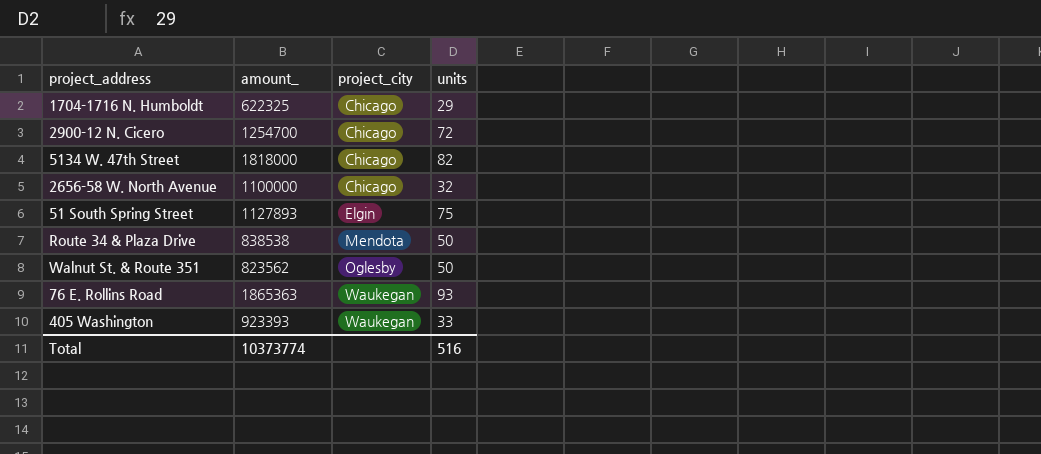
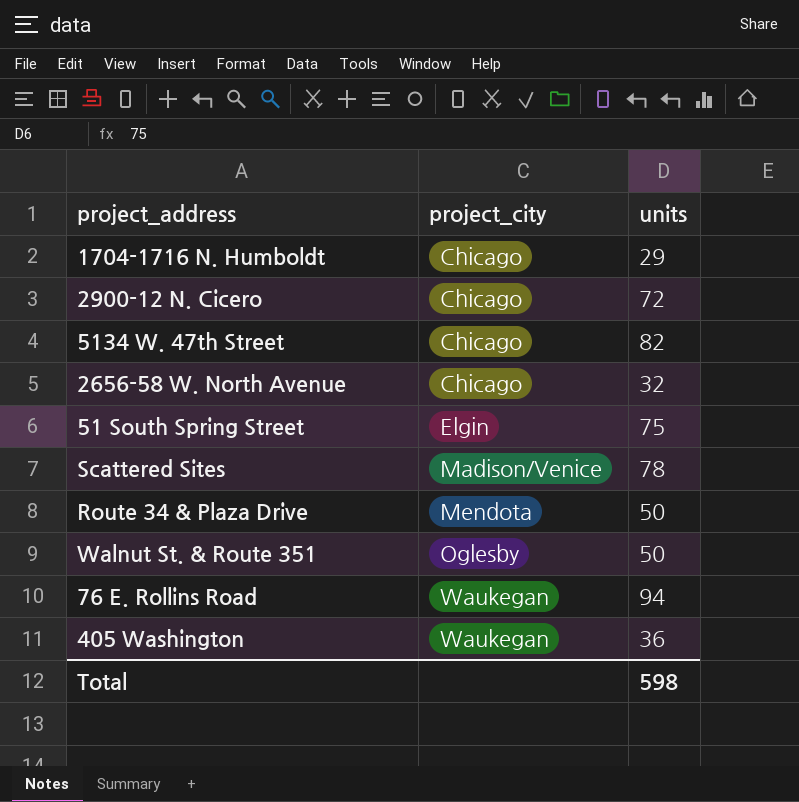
column amount_ | position: 2 -> none
row Scattered Sites: none -> Madison/Venice | 78
76 E. Rollins Road | units: 93 -> 94
405 Washington | units: 33 -> 36
Total | units: 516 -> 598

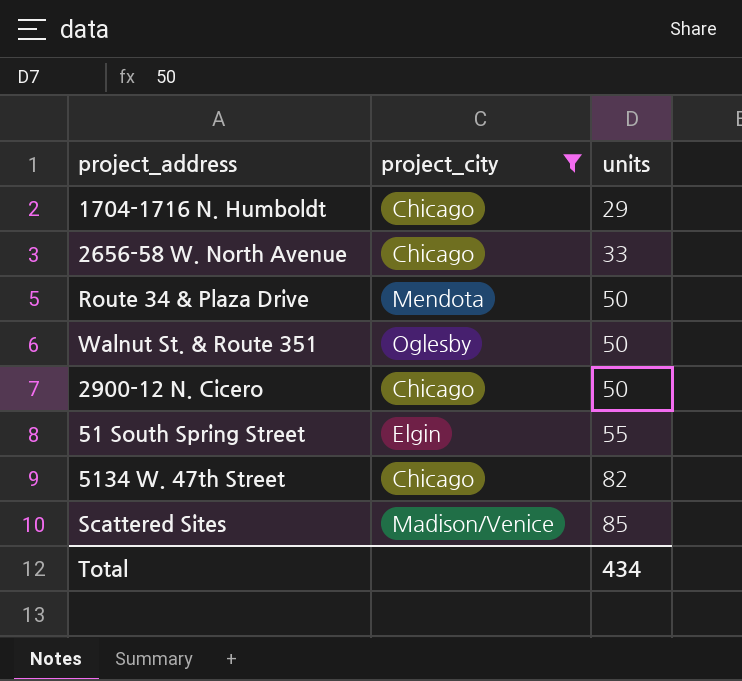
filter: none -> project_city != Waukegan
row order: project_city ascending -> units ascending
2656-58 W. North Avenue | units: 32 -> 33
2900-12 N. Cicero | units: 72 -> 50
51 South Spring Street | units: 75 -> 55
Scattered Sites | units: 78 -> 85
Total | units: 598 -> 434

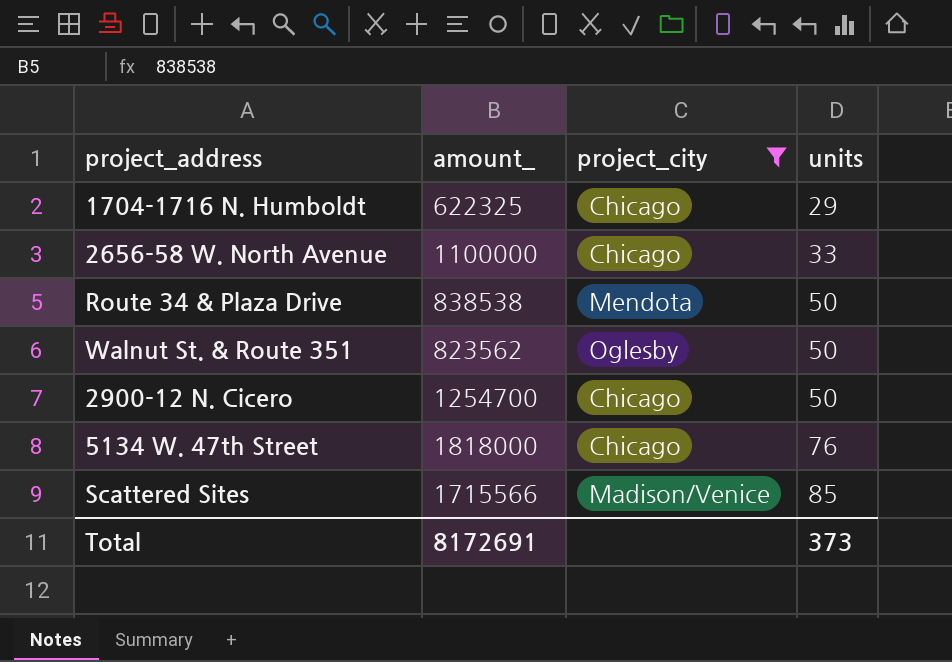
column amount_ | position: none -> 2
row 51 South Spring Street: Elgin | 55 -> none
5134 W. 47th Street | units: 82 -> 76
Total | units: 434 -> 373

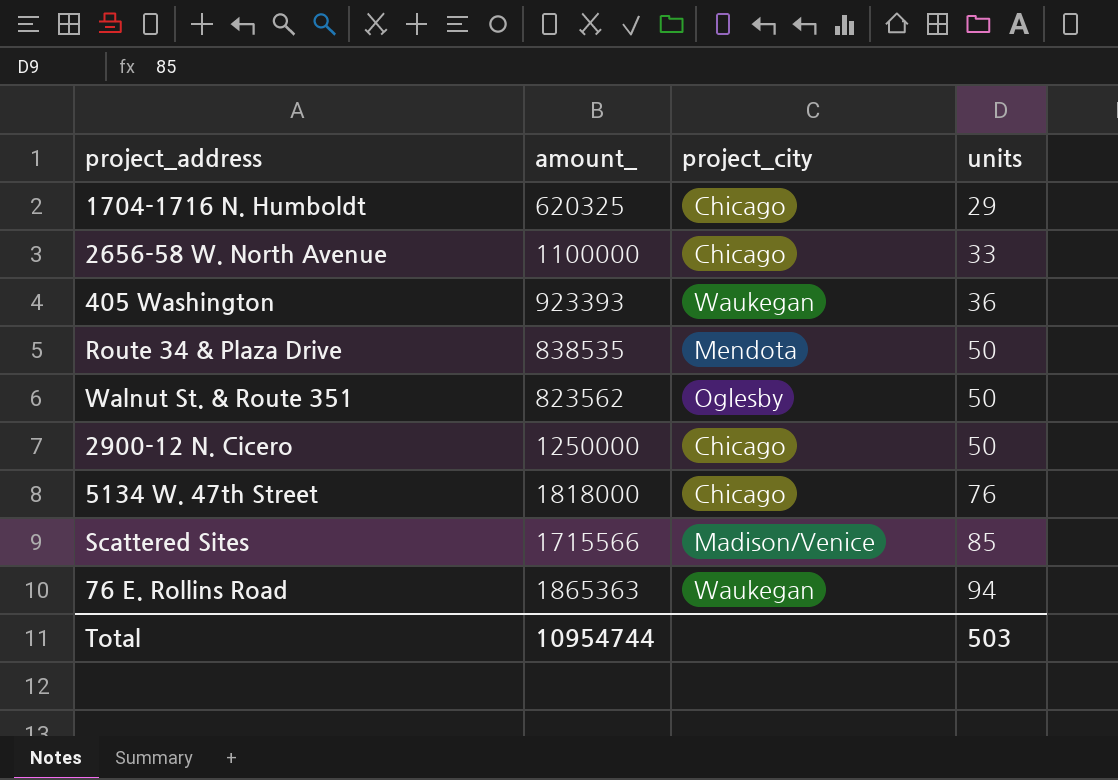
filter: project_city != Waukegan -> none
1704-1716 N. Humboldt | amount_: 622325 -> 620325
Route 34 & Plaza Drive | amount_: 838538 -> 838535
2900-12 N. Cicero | amount_: 1254700 -> 1250000
Total | amount_: 8172691 -> 10954744
Total | units: 373 -> 503

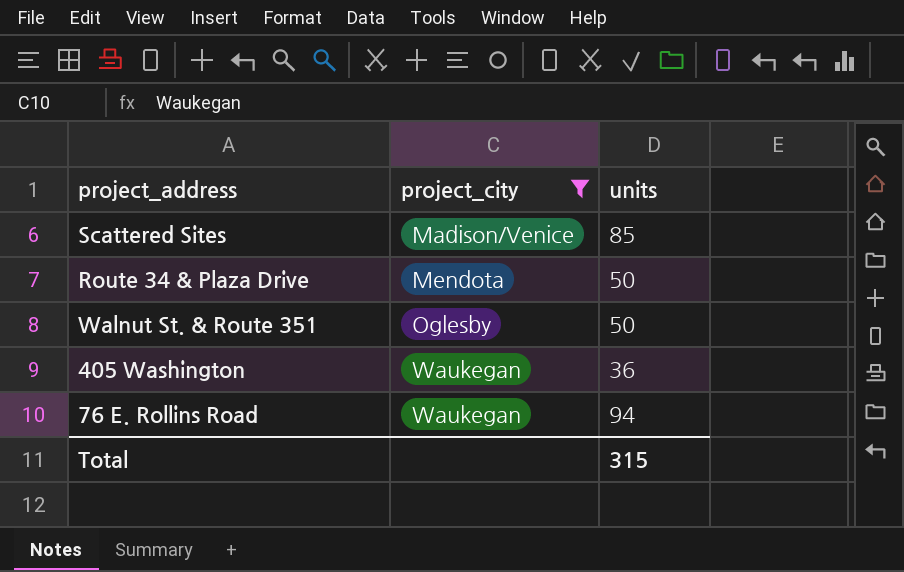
filter: none -> project_city != Chicago
row order: units ascending -> project_city ascending
column amount_ | position: 2 -> none
Total | units: 503 -> 315

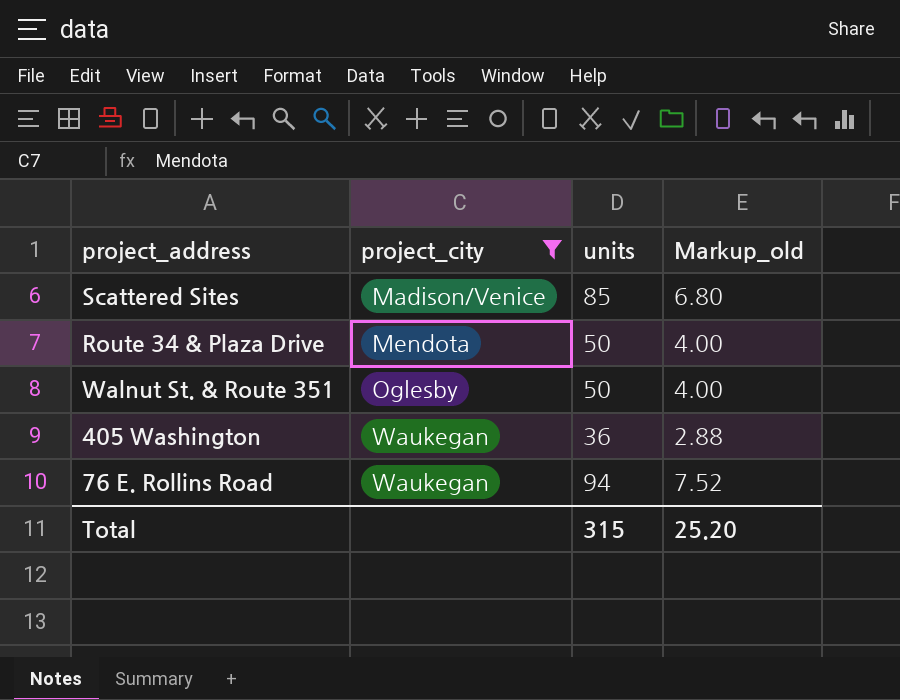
column Markup_old | formula: none -> [units] * 0.08

